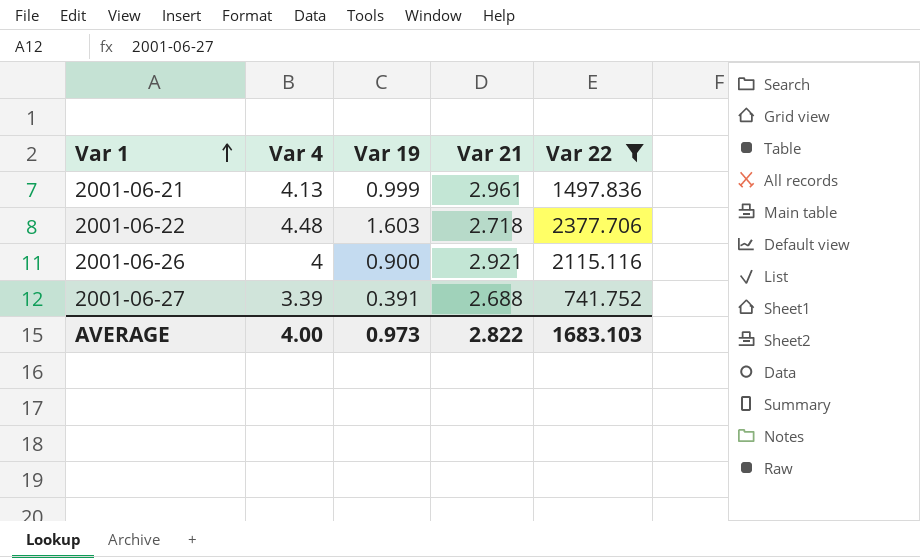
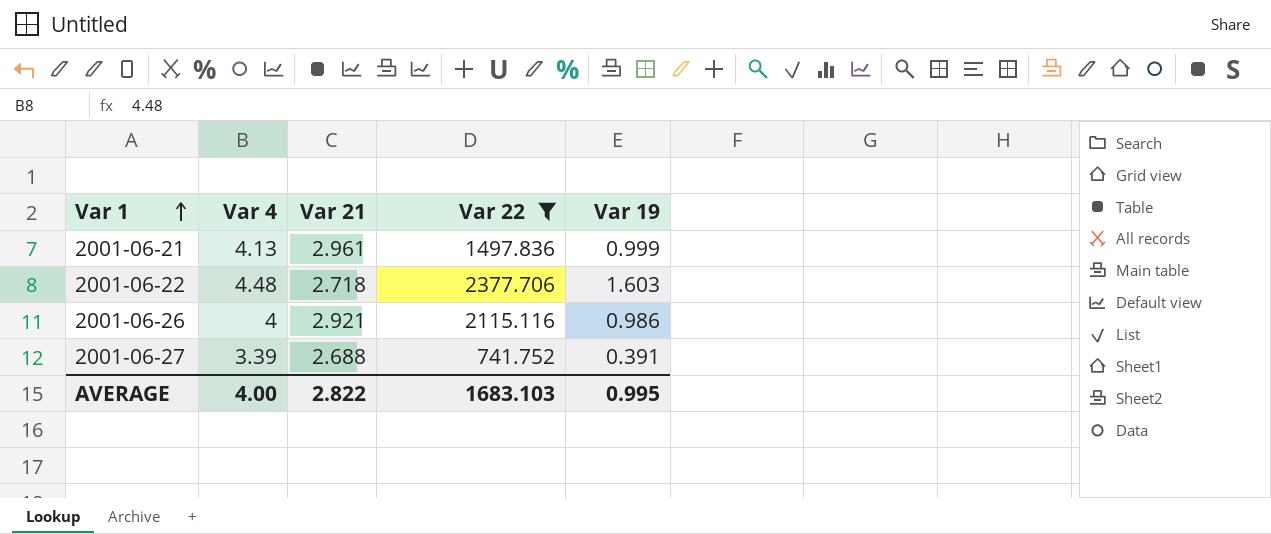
column Var 19 | position: 3 -> 5
2001-06-26 | Var 19: 0.900 -> 0.986
AVERAGE | Var 19: 0.973 -> 0.995

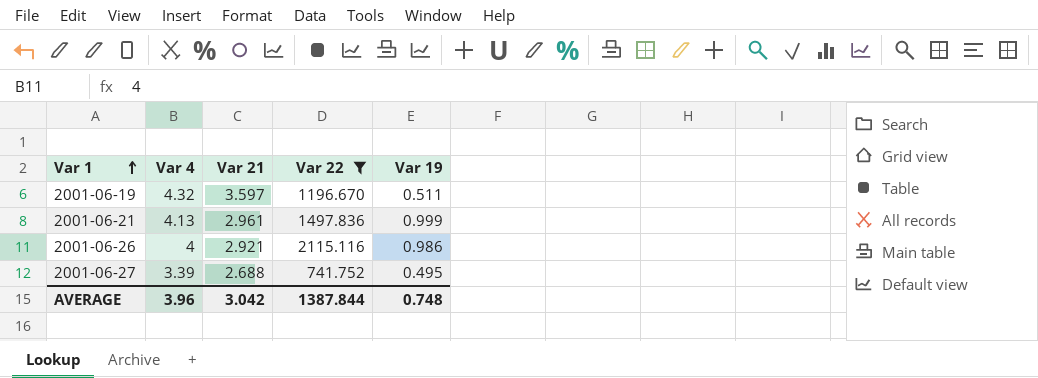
row 2001-06-22: 4.48 | 2.718 | 2377.706 | 1.603 -> none
row 2001-06-19: none -> 4.32 | 3.597 | 1196.670 | 0.511
2001-06-27 | Var 19: 0.391 -> 0.495
AVERAGE | Var 4: 4.00 -> 3.96
AVERAGE | Var 21: 2.822 -> 3.042
AVERAGE | Var 22: 1683.103 -> 1387.844
AVERAGE | Var 19: 0.995 -> 0.748

